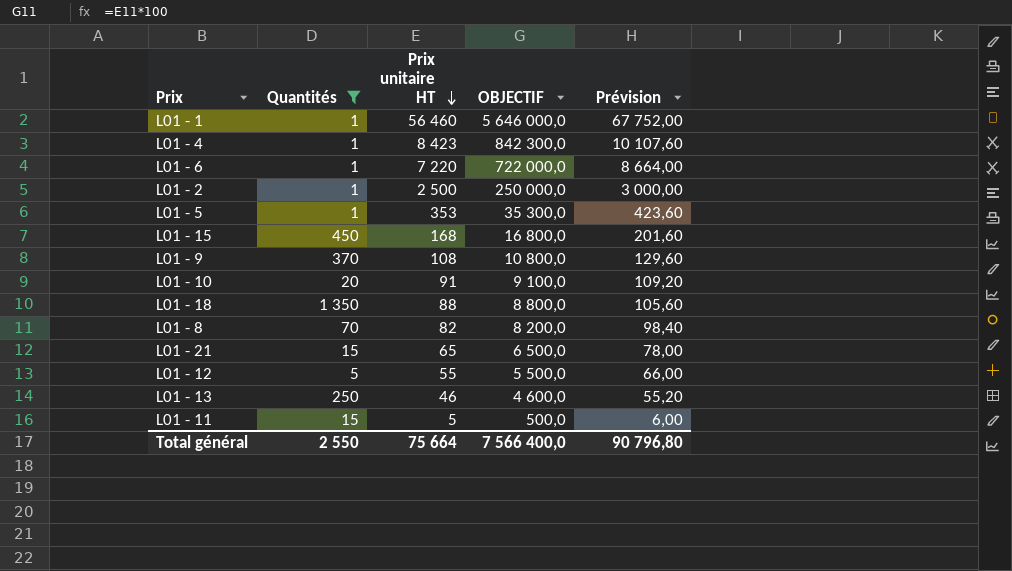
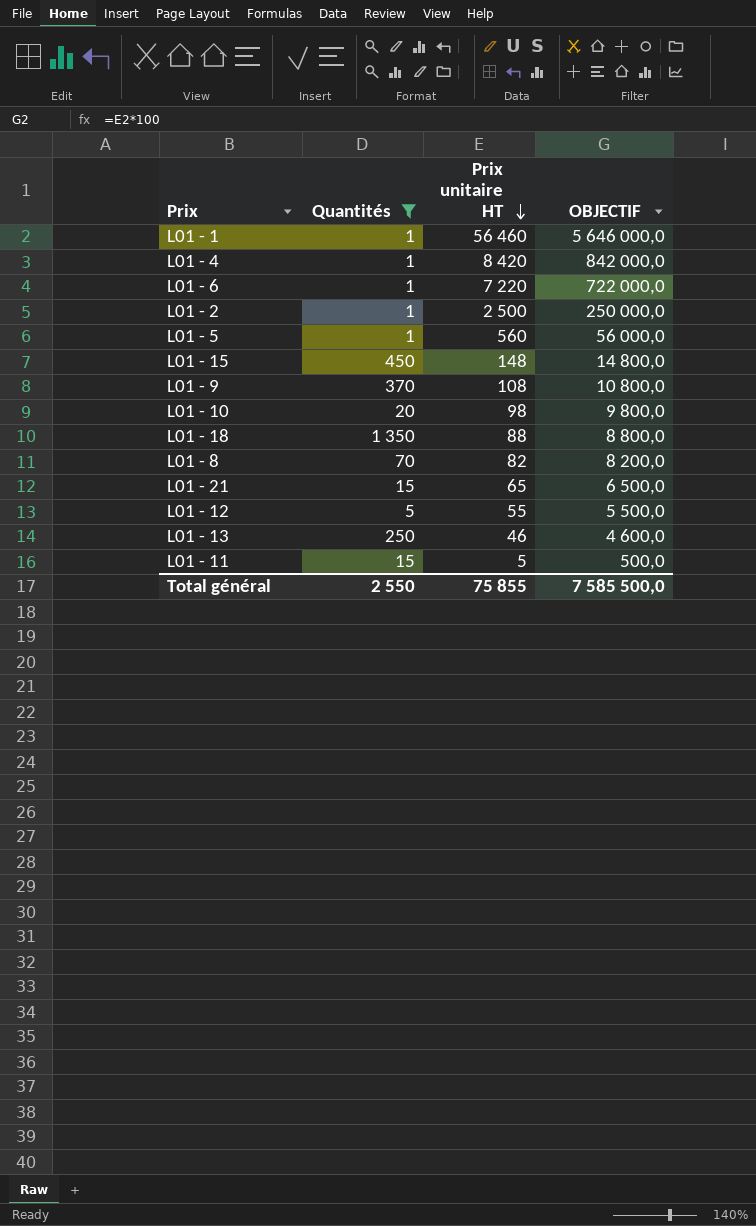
column Prévision | formula: [Prix unitaire HT] * 1,2 -> none
L01 - 4 | Prix unitaire HT: 8 423 -> 8 420
L01 - 4 | OBJECTIF: 842 300,0 -> 842 000,0
L01 - 5 | Prix unitaire HT: 353 -> 560
L01 - 5 | OBJECTIF: 35 300,0 -> 56 000,0
L01 - 15 | Prix unitaire HT: 168 -> 148
L01 - 15 | OBJECTIF: 16 800,0 -> 14 800,0
L01 - 10 | Prix unitaire HT: 91 -> 98
L01 - 10 | OBJECTIF: 9 100,0 -> 9 800,0
Total général | Prix unitaire HT: 75 664 -> 75 855
Total général | OBJECTIF: 7 566 400,0 -> 7 585 500,0

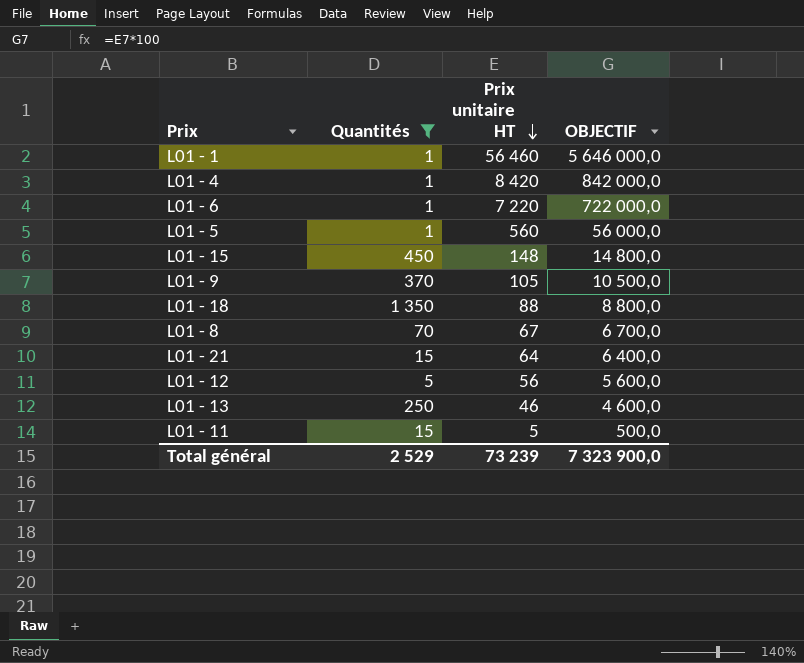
row L01 - 2: 1 | 2 500 | 250 000,0 -> none
row L01 - 10: 20 | 98 | 9 800,0 -> none
L01 - 9 | Prix unitaire HT: 108 -> 105
L01 - 9 | OBJECTIF: 10 800,0 -> 10 500,0
L01 - 8 | Prix unitaire HT: 82 -> 67
L01 - 8 | OBJECTIF: 8 200,0 -> 6 700,0
L01 - 21 | Prix unitaire HT: 65 -> 64
L01 - 21 | OBJECTIF: 6 500,0 -> 6 400,0
L01 - 12 | Prix unitaire HT: 55 -> 56
L01 - 12 | OBJECTIF: 5 500,0 -> 5 600,0
Total général | Quantités: 2 550 -> 2 529
Total général | Prix unitaire HT: 75 855 -> 73 239
Total général | OBJECTIF: 7 585 500,0 -> 7 323 900,0

